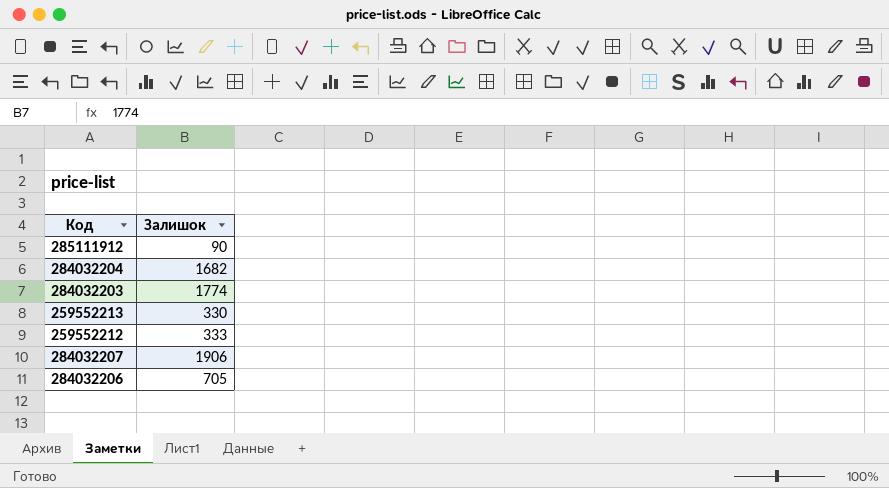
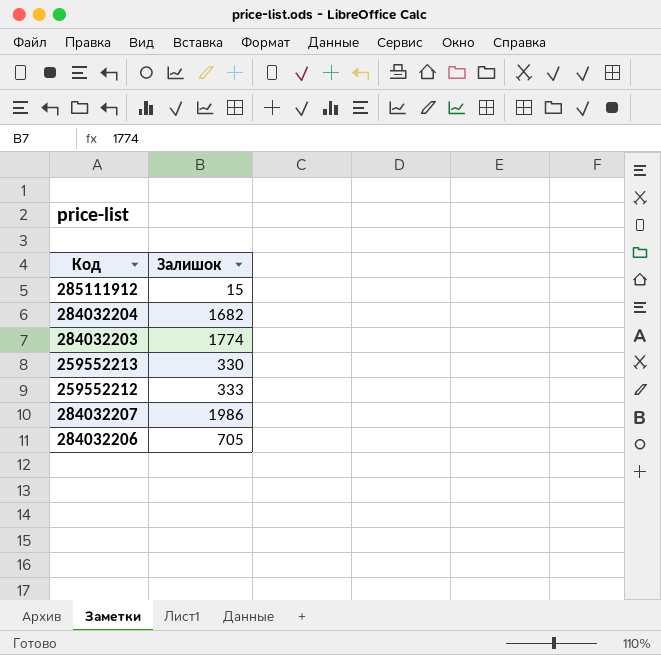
285111912 | Залишок: 90 -> 15
284032207 | Залишок: 1906 -> 1986

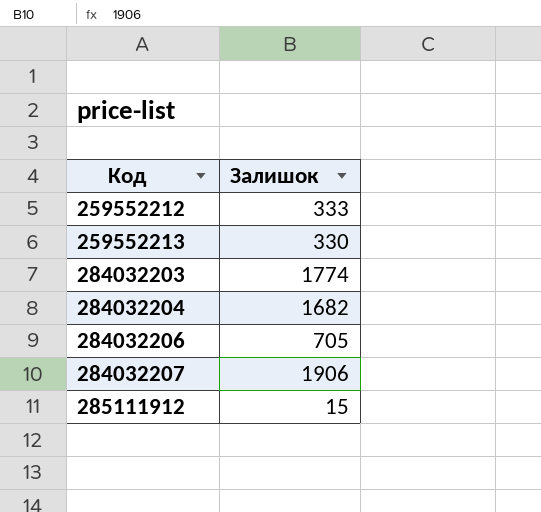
row order: none -> Код ascending
284032207 | Залишок: 1986 -> 1906

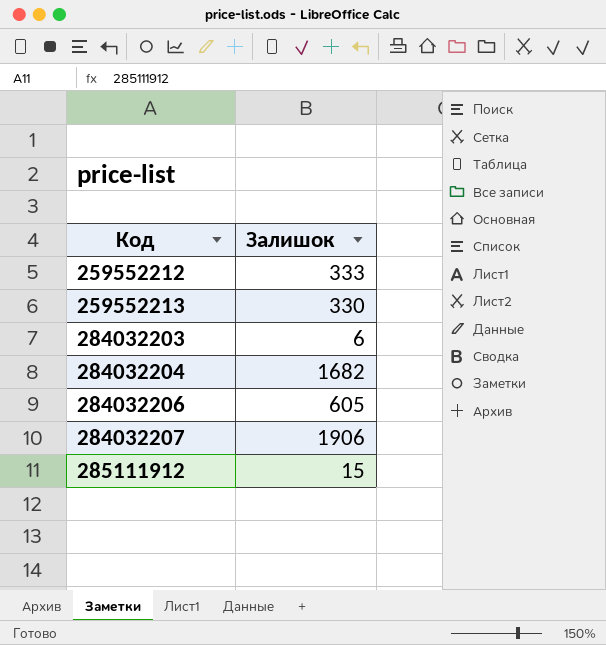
284032203 | Залишок: 1774 -> 6
284032206 | Залишок: 705 -> 605

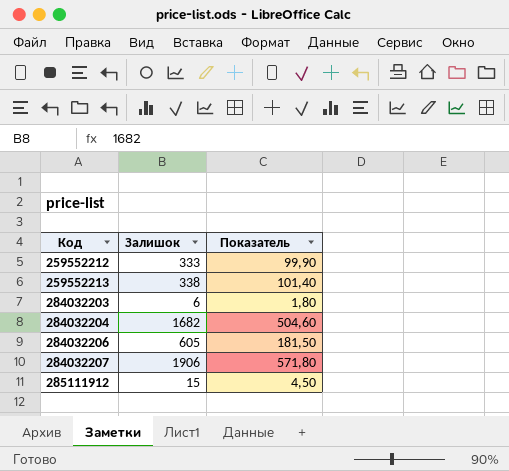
column Показатель | formula: none -> [Залишок] * 0,3
259552213 | Залишок: 330 -> 338

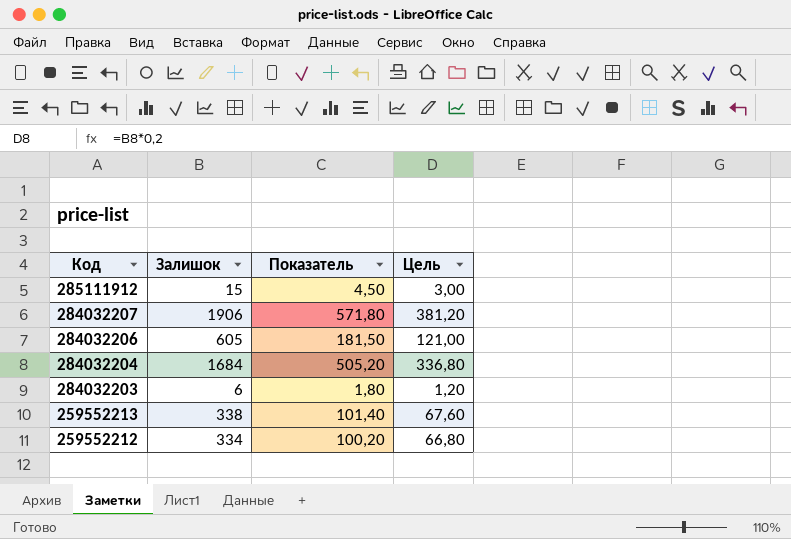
row order: Код ascending -> Код descending
column Цель | formula: none -> [Залишок] * 0,2
284032204 | Залишок: 1682 -> 1684
284032204 | Показатель: 504,60 -> 505,20
259552212 | Залишок: 333 -> 334
259552212 | Показатель: 99,90 -> 100,20

